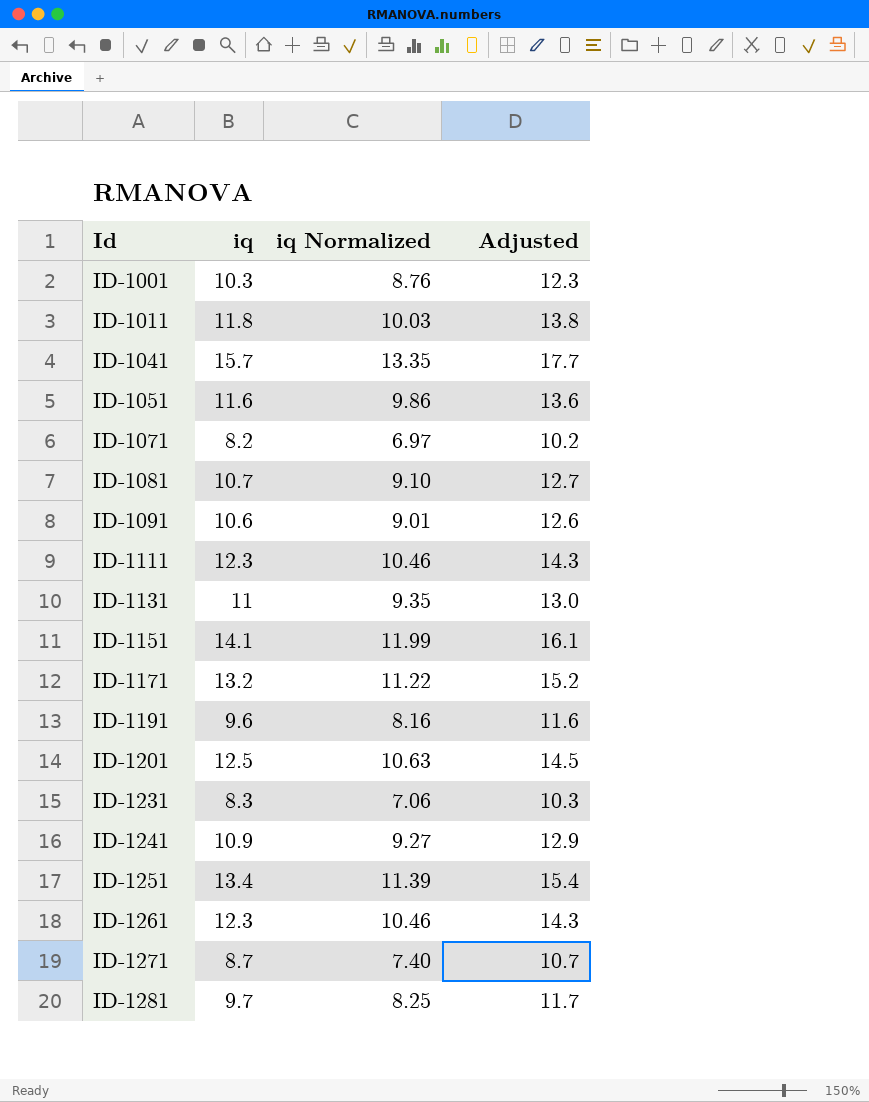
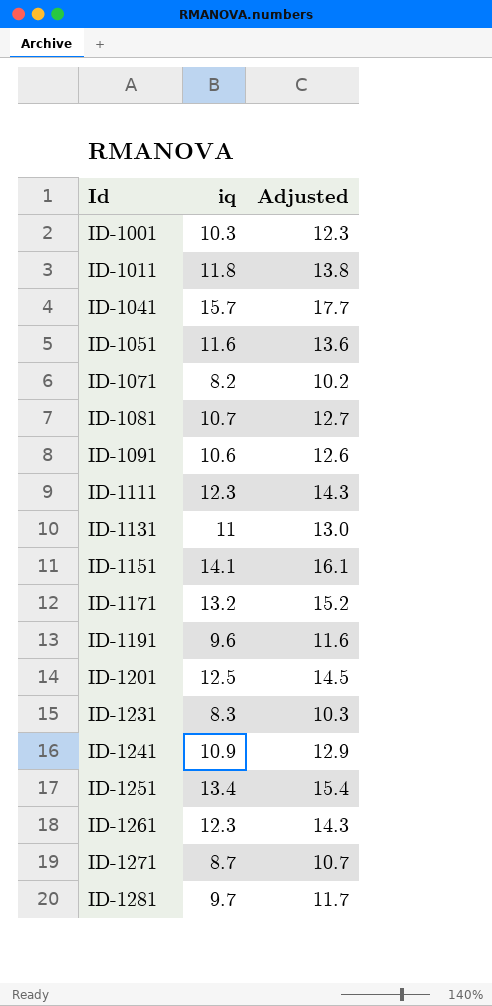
column iq Normalized | formula: [iq] * 0.85 -> none

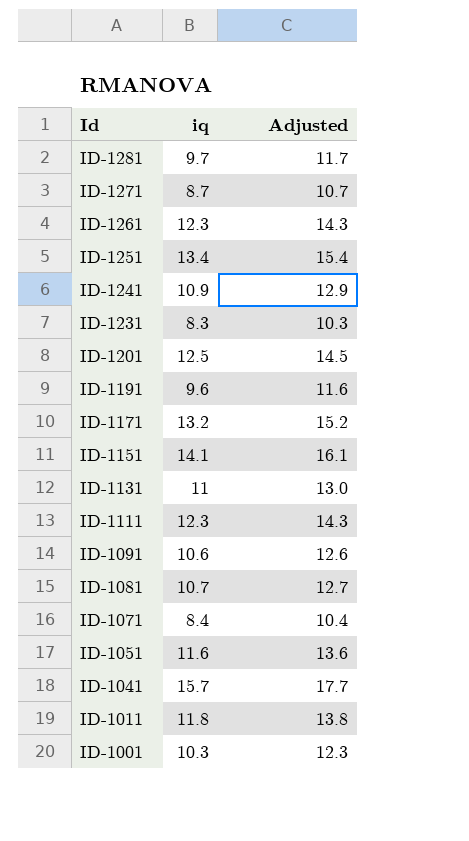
row order: Id ascending -> Id descending
ID-1071 | iq: 8.2 -> 8.4
ID-1071 | Adjusted: 10.2 -> 10.4

